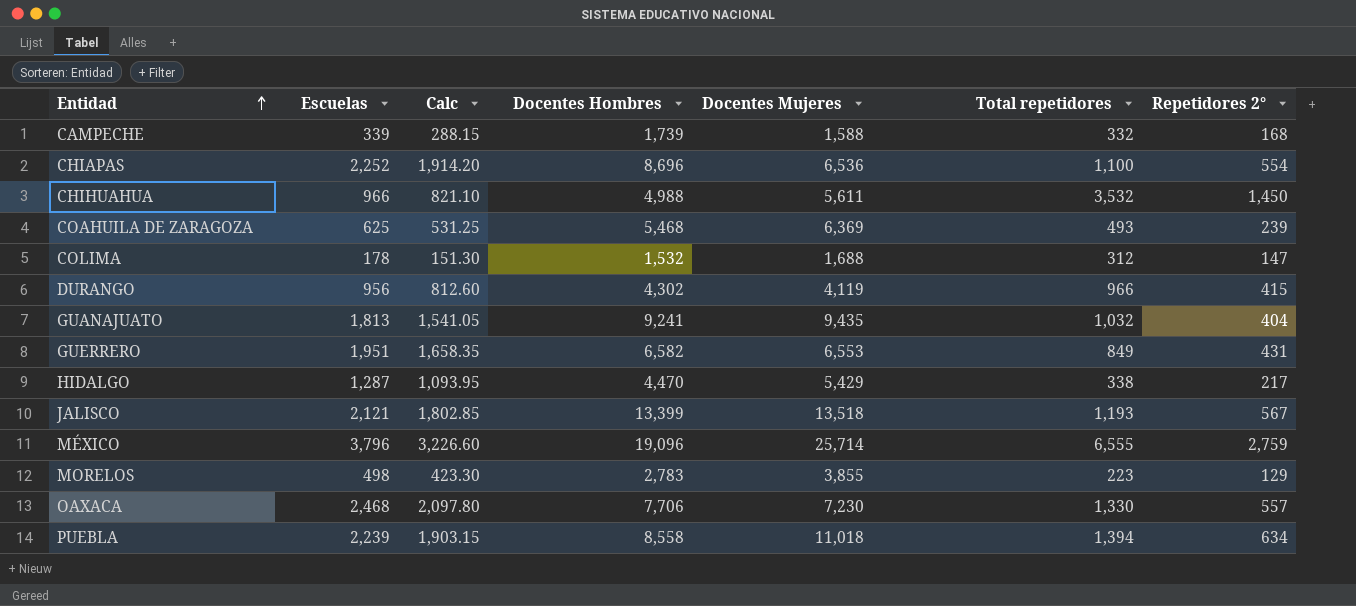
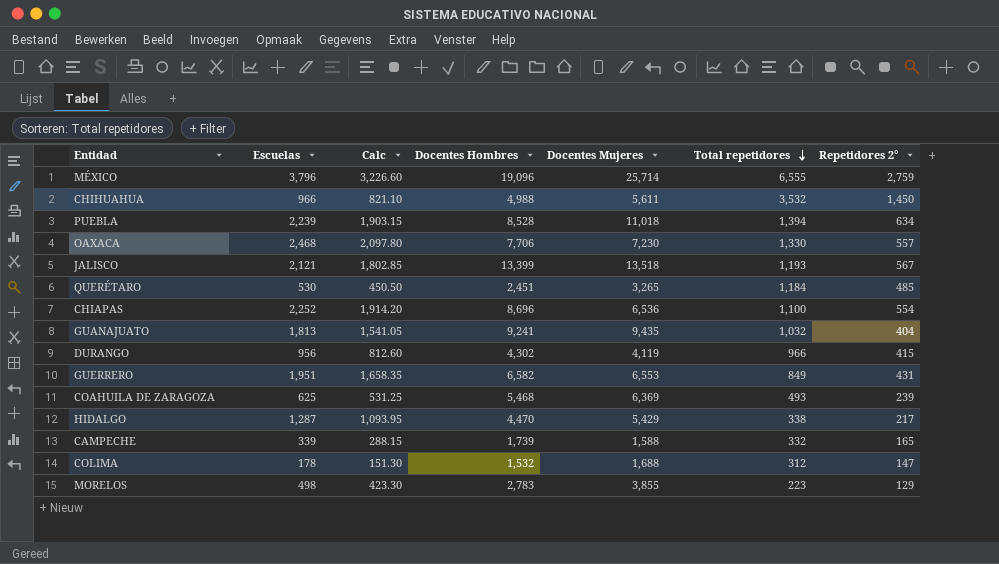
row order: Entidad ascending -> Total repetidores descending
PUEBLA | Docentes Hombres: 8,558 -> 8,528
row QUERÉTARO: none -> 530 | 450.50 | 2,451 | 3,265 | 1,184 | 485
CAMPECHE | Repetidores 2°: 168 -> 165

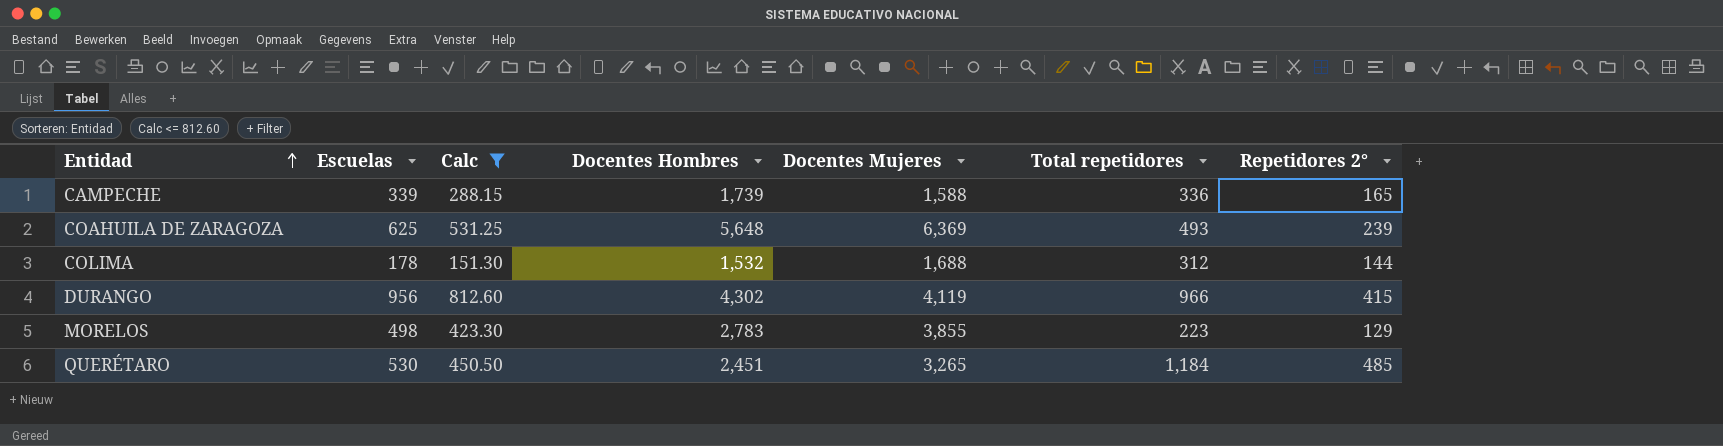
filter: none -> Calc <= 812.60
row order: Total repetidores descending -> Entidad ascending
CAMPECHE | Total repetidores: 332 -> 336
COAHUILA DE ZARAGOZA | Docentes Hombres: 5,468 -> 5,648
COLIMA | Repetidores 2°: 147 -> 144

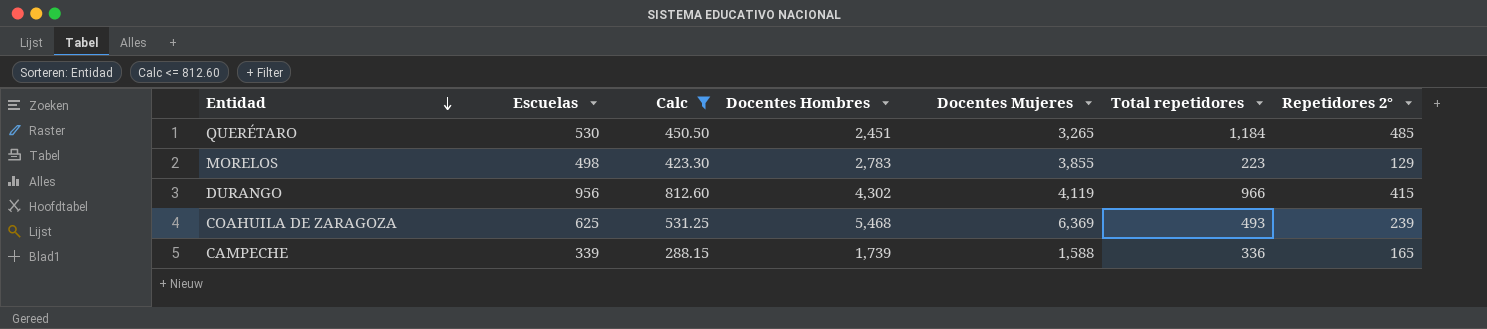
row order: Entidad ascending -> Entidad descending
row COLIMA: 178 | 151.30 | 1,532 | 1,688 | 312 | 144 -> none
COAHUILA DE ZARAGOZA | Docentes Hombres: 5,648 -> 5,468

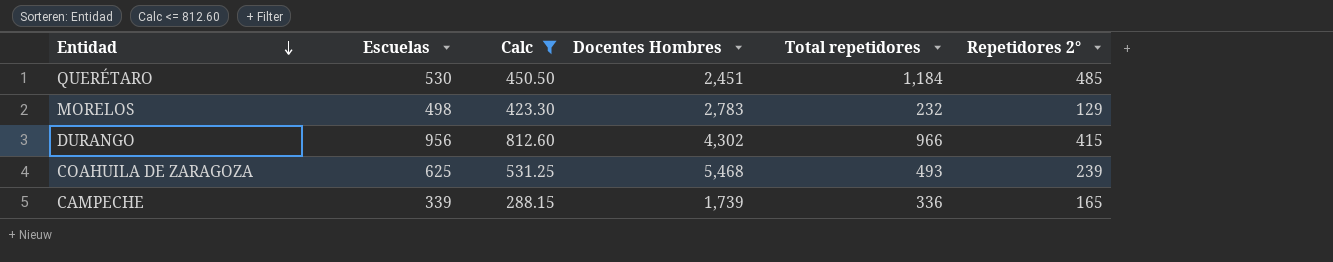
column Docentes Mujeres | position: 5 -> none
MORELOS | Total repetidores: 223 -> 232

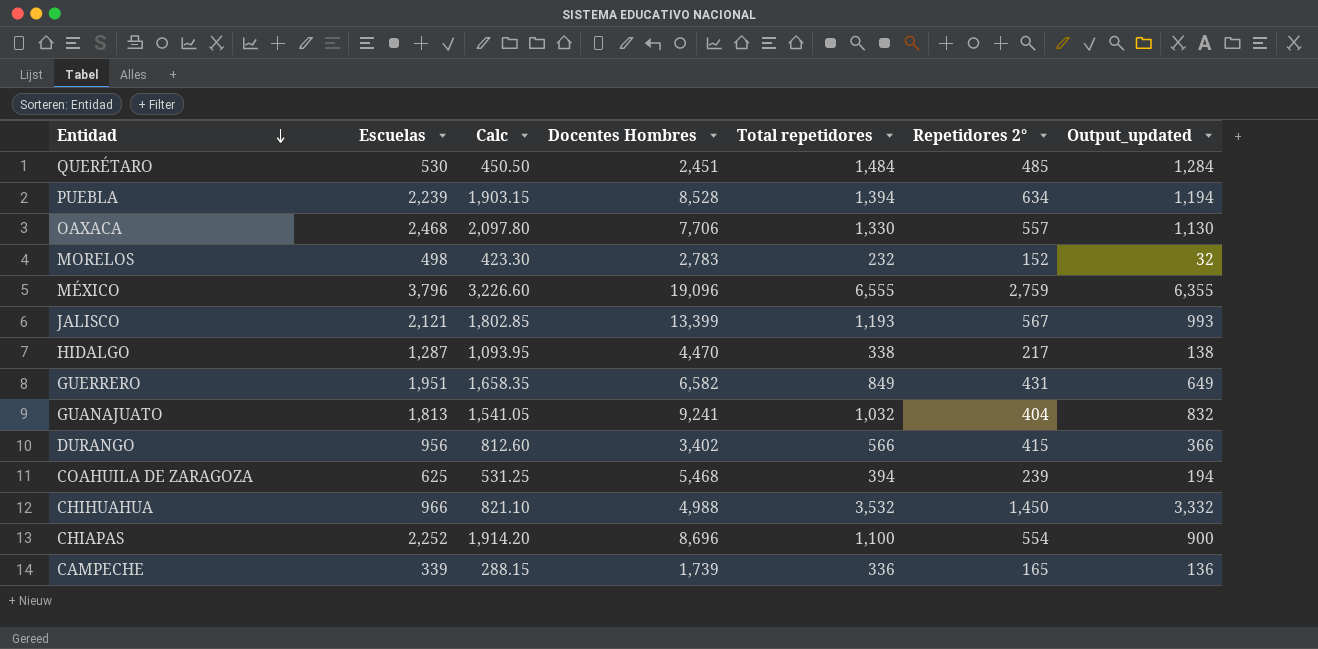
filter: Calc <= 812.60 -> none
column Output_updated | formula: none -> [Total repetidores] - 200
QUERÉTARO | Total repetidores: 1,184 -> 1,484
MORELOS | Repetidores 2°: 129 -> 152
DURANGO | Docentes Hombres: 4,302 -> 3,402
DURANGO | Total repetidores: 966 -> 566
COAHUILA DE ZARAGOZA | Total repetidores: 493 -> 394

